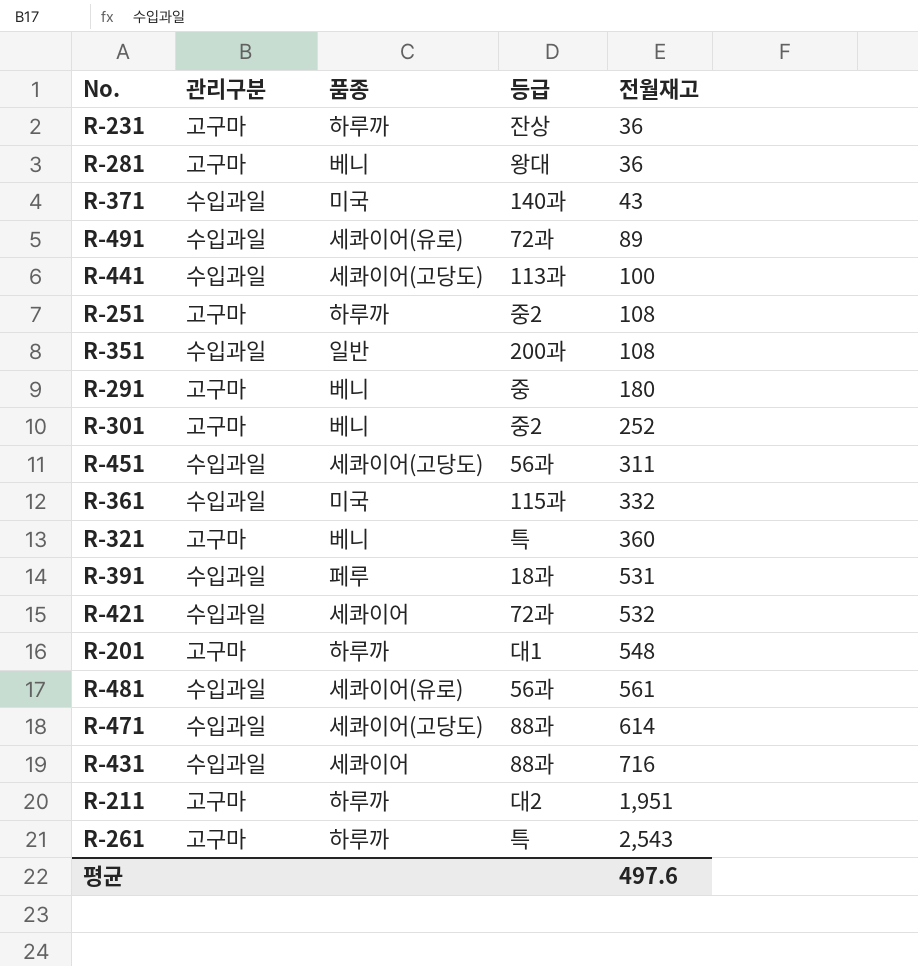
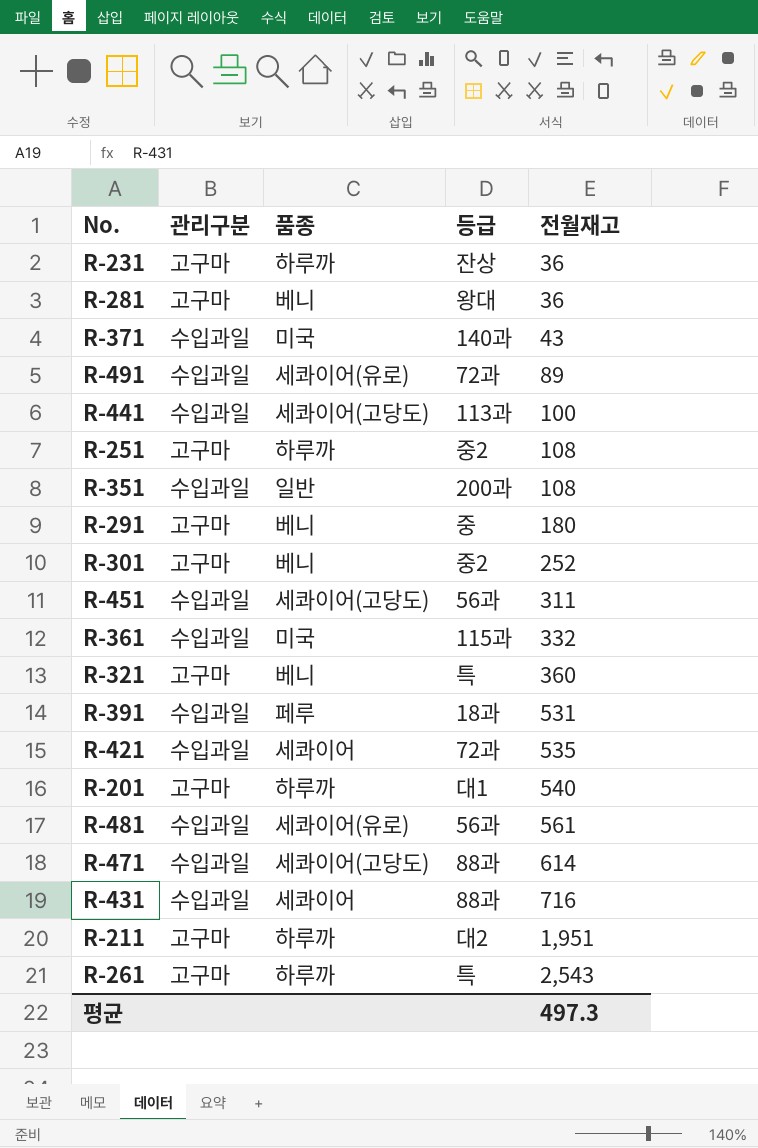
R-421 | 전월재고: 532 -> 535
R-201 | 전월재고: 548 -> 540
평균 | 전월재고: 497.6 -> 497.3

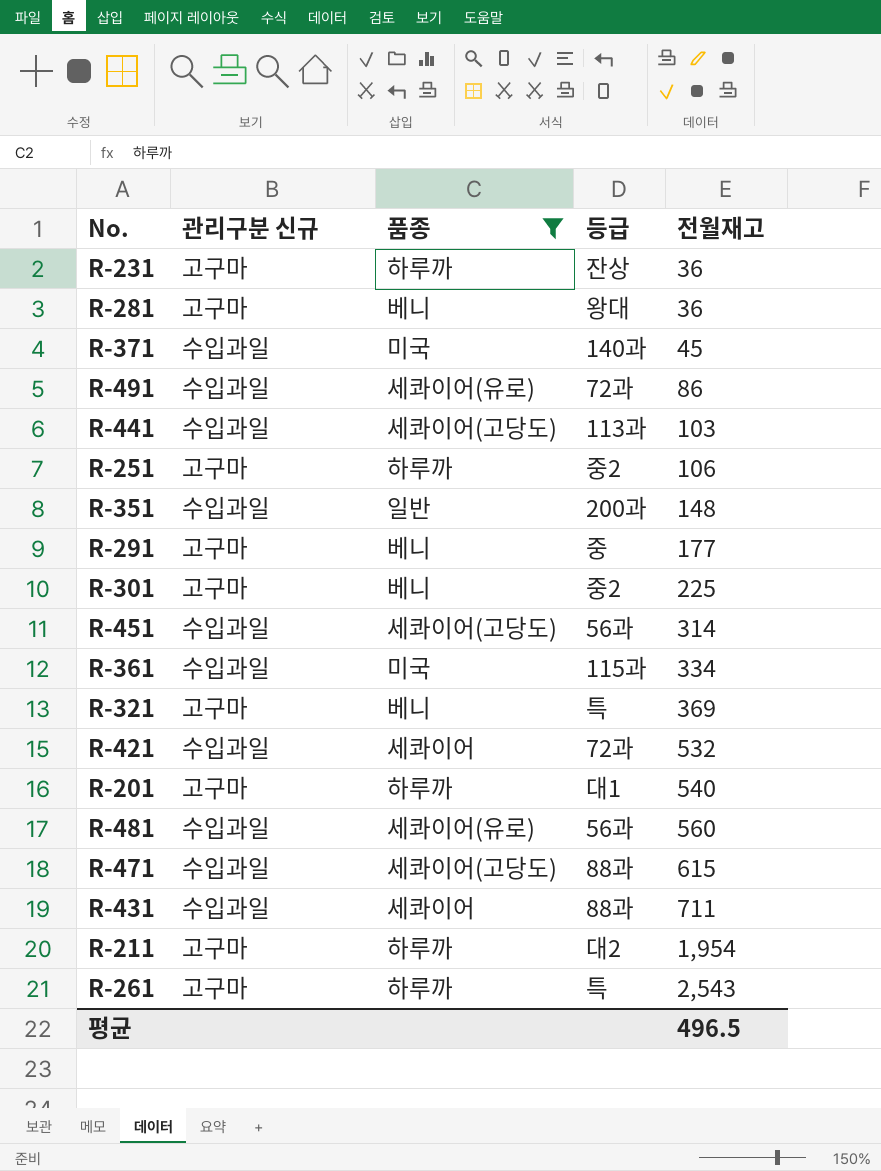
filter: none -> 품종 != 페루
column name: 관리구분 -> 관리구분 신규
R-371 | 전월재고: 43 -> 45
R-491 | 전월재고: 89 -> 86
R-441 | 전월재고: 100 -> 103
R-251 | 전월재고: 108 -> 106
R-351 | 전월재고: 108 -> 148
R-291 | 전월재고: 180 -> 177
R-301 | 전월재고: 252 -> 225
R-451 | 전월재고: 311 -> 314
R-361 | 전월재고: 332 -> 334
R-321 | 전월재고: 360 -> 369
R-421 | 전월재고: 535 -> 532
R-481 | 전월재고: 561 -> 560
R-471 | 전월재고: 614 -> 615
R-431 | 전월재고: 716 -> 711
R-211 | 전월재고: 1,951 -> 1,954
평균 | 전월재고: 497.3 -> 496.5

